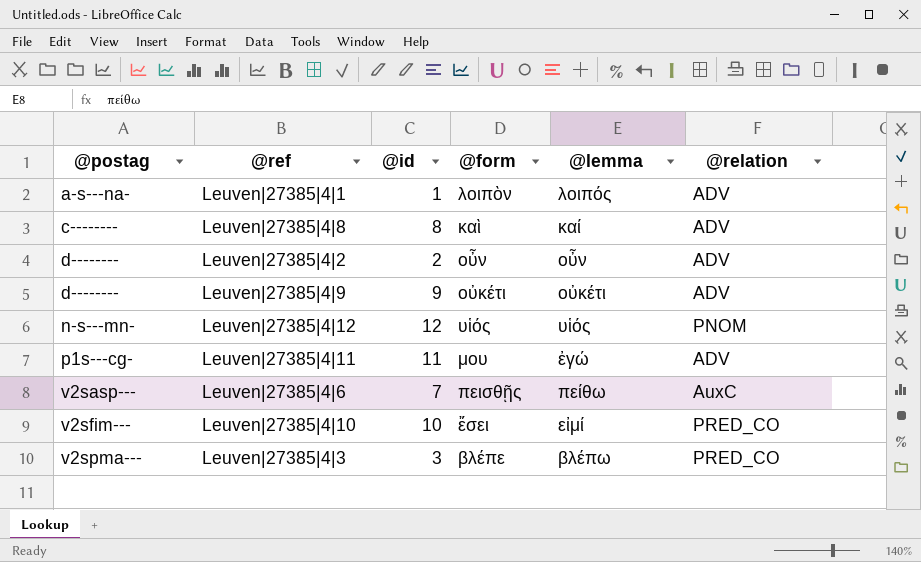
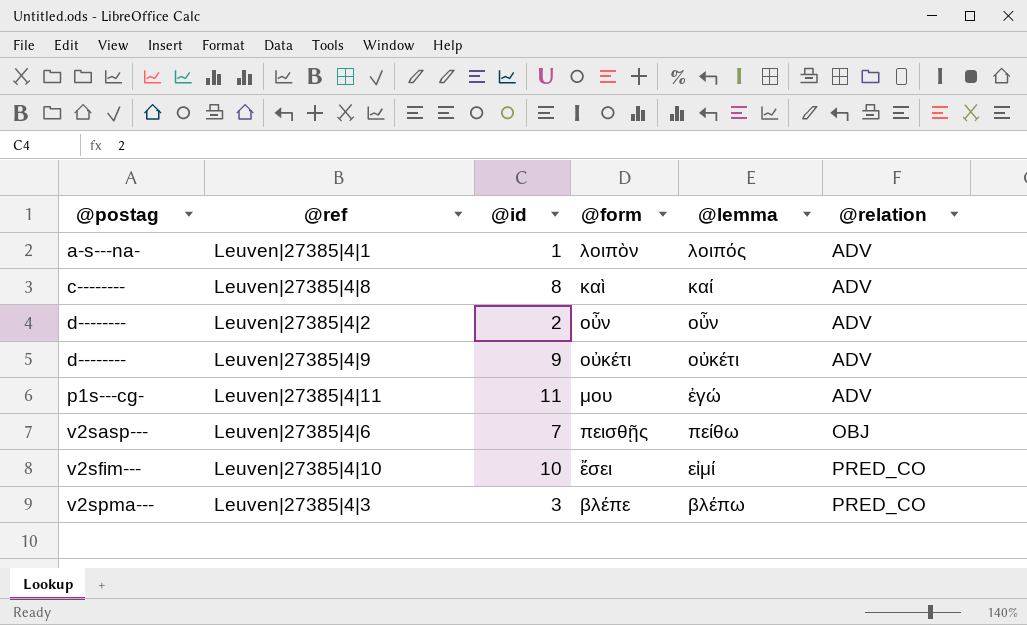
row Leuven|27385|4|12: n-s---mn- | 12 | υἱός | υἱός | PNOM -> none
Leuven|27385|4|6 | @relation: AuxC -> OBJ

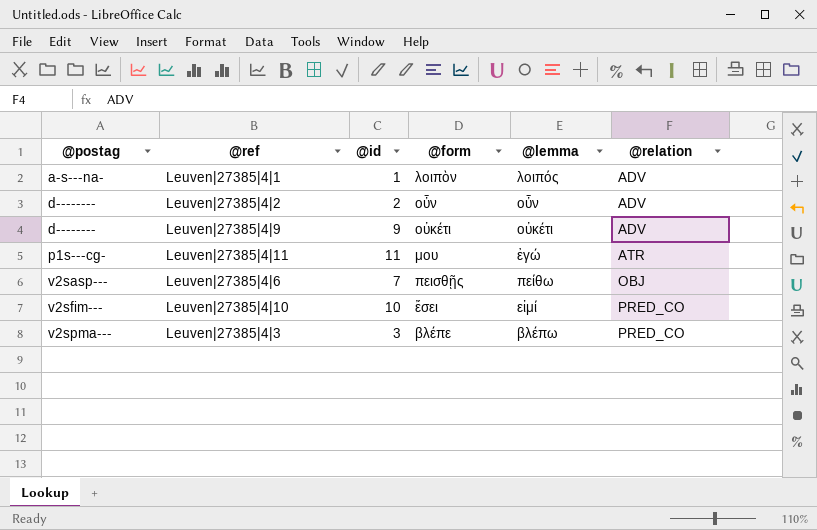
row Leuven|27385|4|8: c-------- | 8 | καὶ | καί | ADV -> none
Leuven|27385|4|11 | @relation: ADV -> ATR

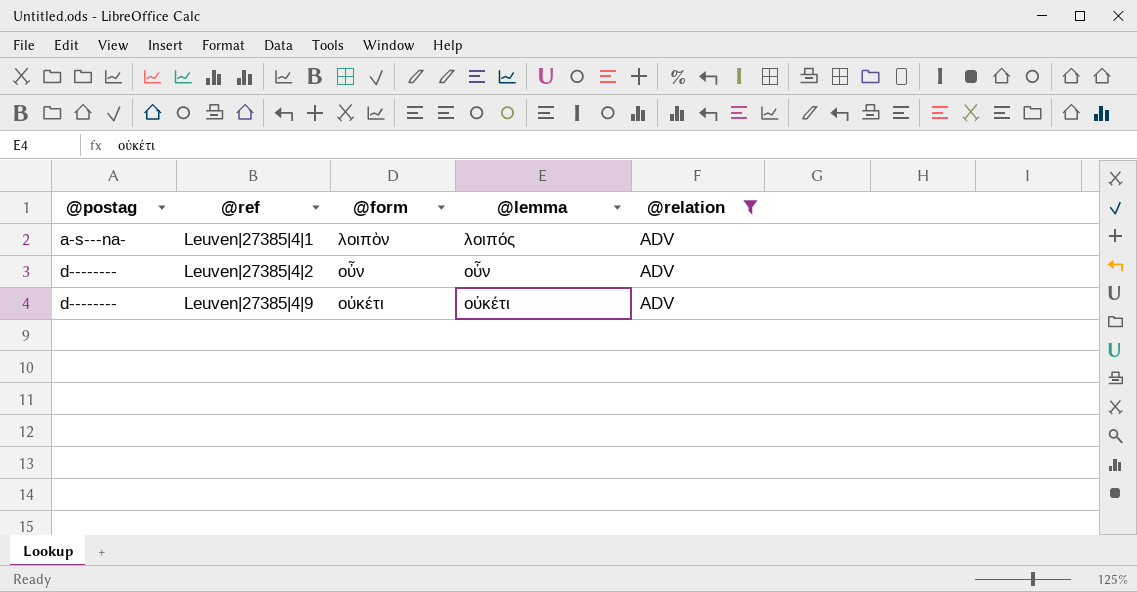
filter: none -> @relation = ADV
column @id | position: 3 -> none

